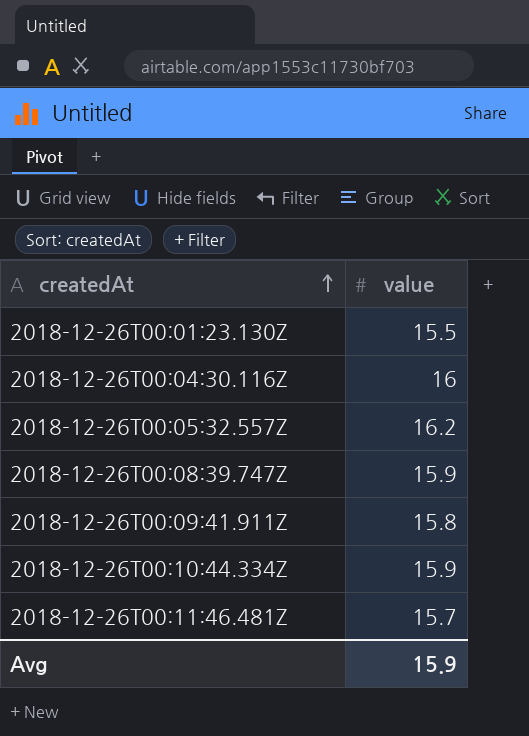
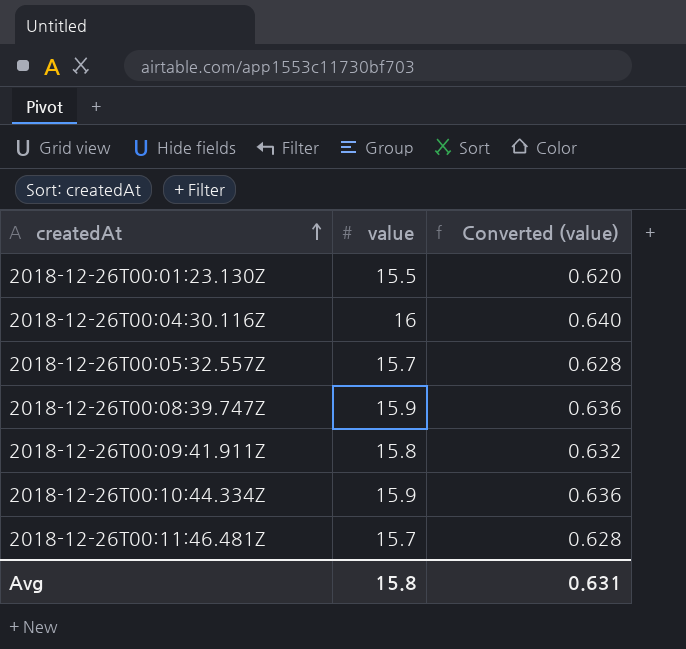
column Converted (value) | formula: none -> [value] * 0.04
2018-12-26T00:05:32.557Z | value: 16.2 -> 15.7
Avg | value: 15.9 -> 15.8

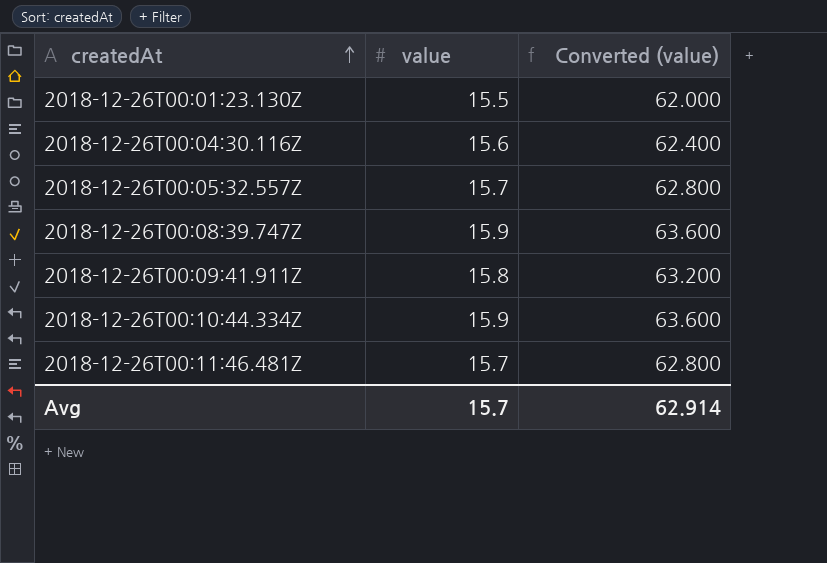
column Converted (value) | formula: [value] * 0.04 -> [value] * 4
2018-12-26T00:04:30.116Z | value: 16 -> 15.6
Avg | value: 15.8 -> 15.7
Avg | Converted (value): 0.631 -> 62.914

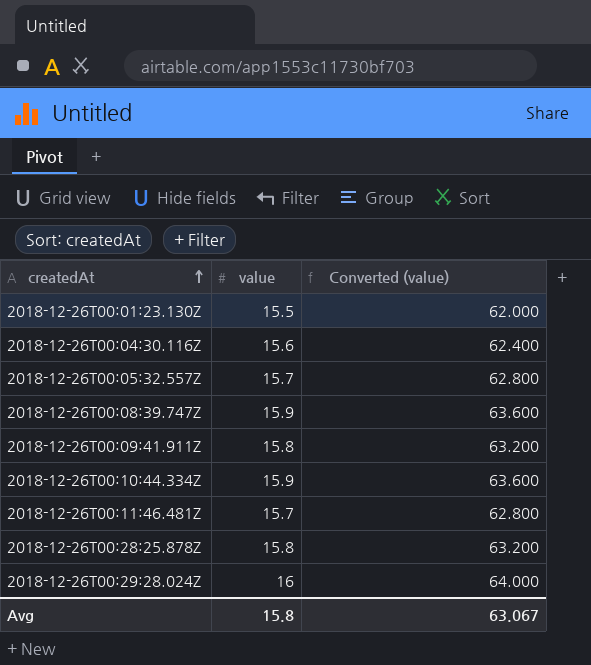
row 2018-12-26T00:28:25.878Z: none -> 15.8 | 63.200
row 2018-12-26T00:29:28.024Z: none -> 16 | 64.000
Avg | value: 15.7 -> 15.8
Avg | Converted (value): 62.914 -> 63.067

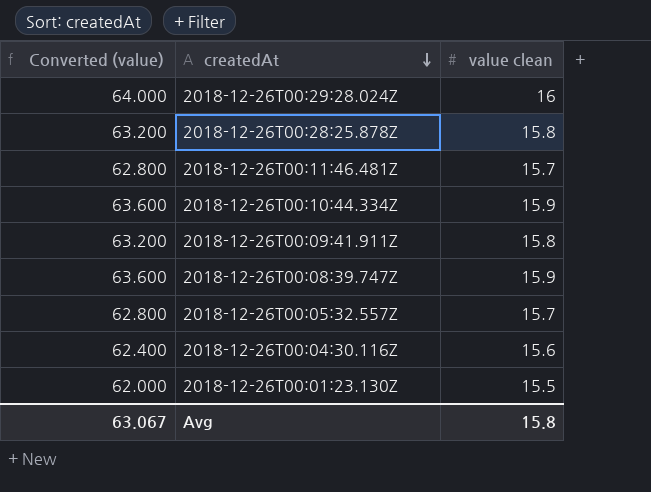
row order: createdAt ascending -> createdAt descending
column Converted (value) | position: 3 -> 1
column name: value -> value clean

